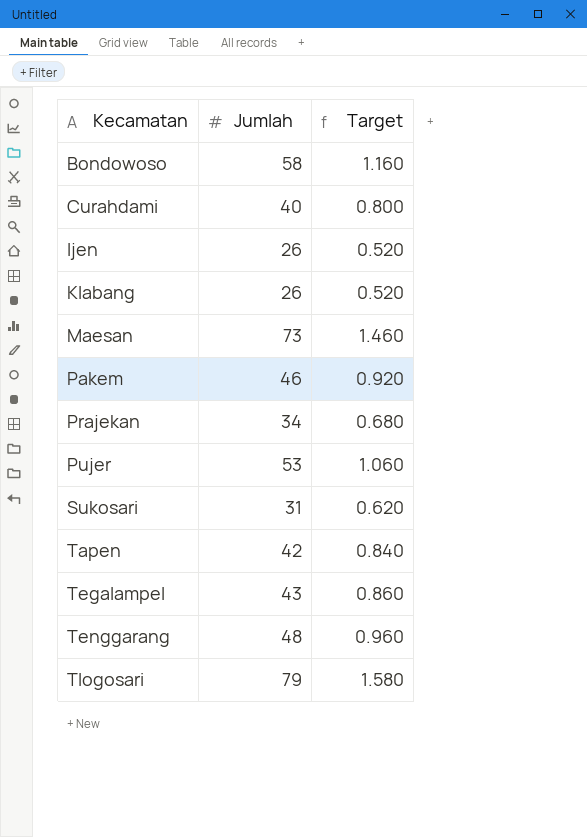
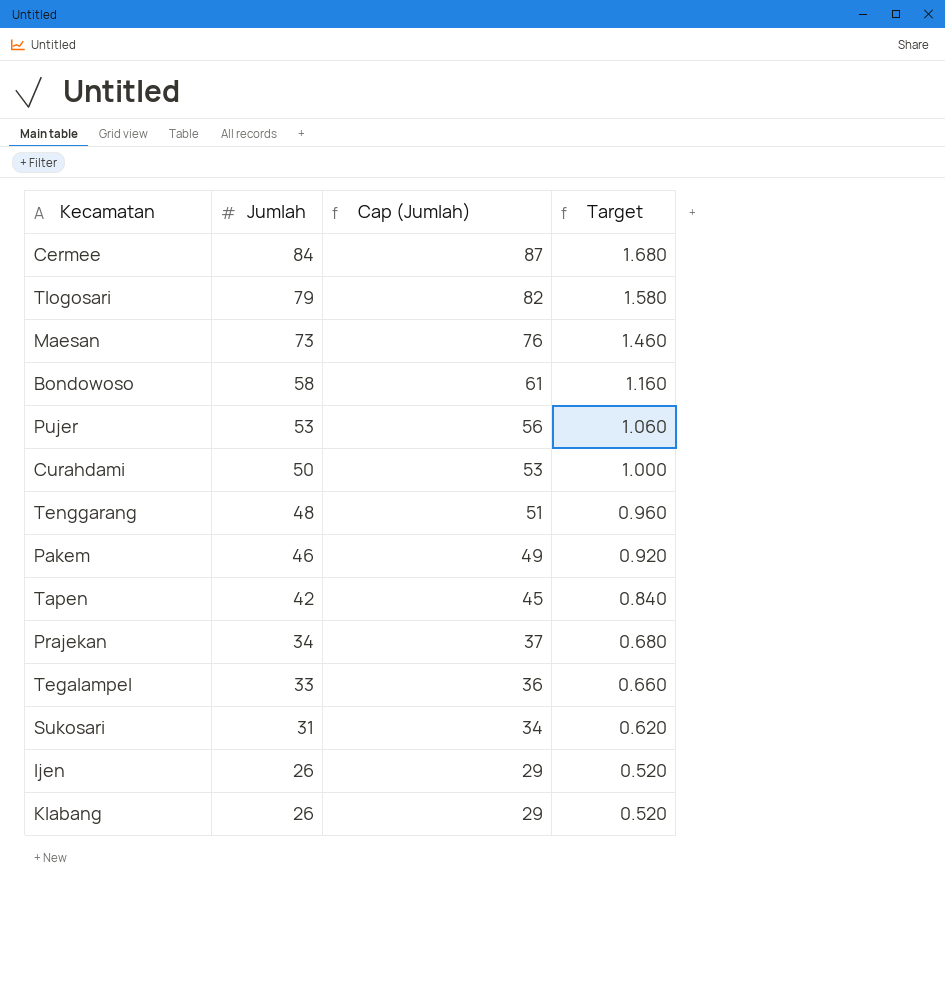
row order: Kecamatan ascending -> Jumlah descending
column Cap (Jumlah) | formula: none -> [Jumlah] + 3
row Cermee: none -> 84 | 87 | 1.680
Curahdami | Jumlah: 40 -> 50
Curahdami | Target: 0.800 -> 1.000
Tegalampel | Jumlah: 43 -> 33
Tegalampel | Target: 0.860 -> 0.660

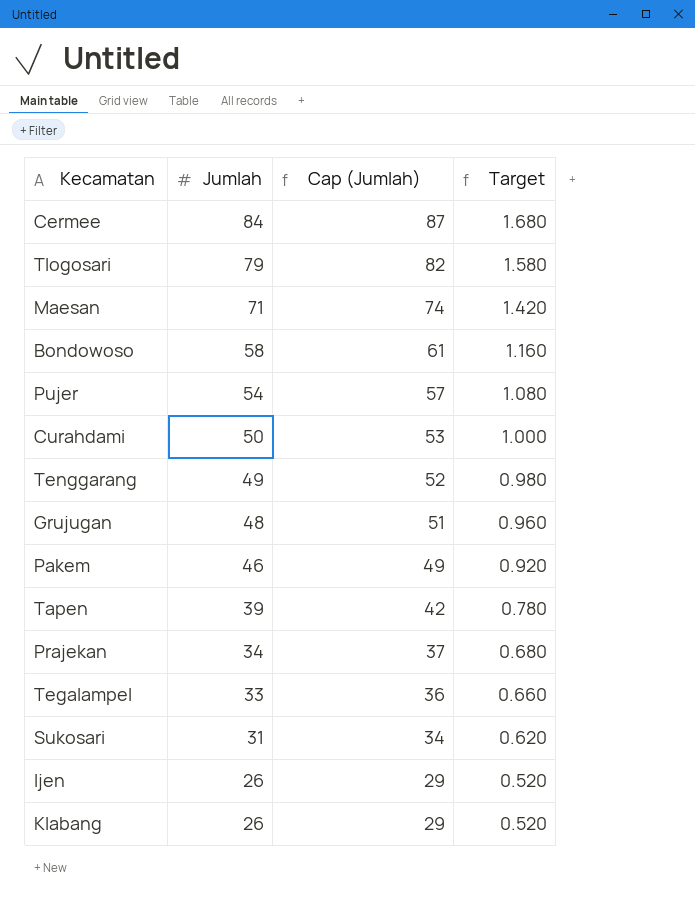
Maesan | Jumlah: 73 -> 71
Maesan | Cap (Jumlah): 76 -> 74
Maesan | Target: 1.460 -> 1.420
Pujer | Jumlah: 53 -> 54
Pujer | Cap (Jumlah): 56 -> 57
Pujer | Target: 1.060 -> 1.080
Tenggarang | Jumlah: 48 -> 49
Tenggarang | Cap (Jumlah): 51 -> 52
Tenggarang | Target: 0.960 -> 0.980
row Grujugan: none -> 48 | 51 | 0.960
Tapen | Jumlah: 42 -> 39
Tapen | Cap (Jumlah): 45 -> 42
Tapen | Target: 0.840 -> 0.780

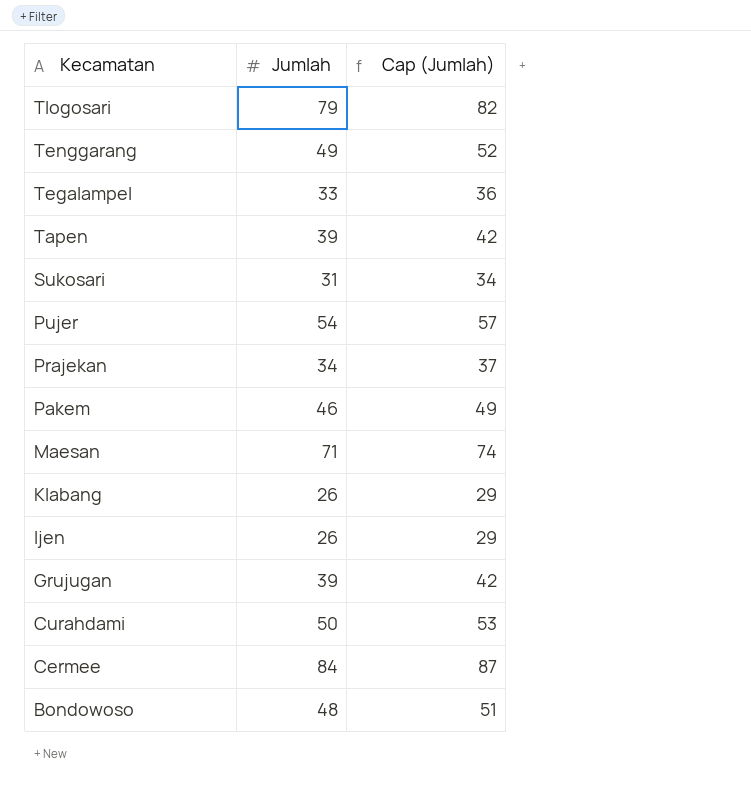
row order: Jumlah descending -> Kecamatan descending
column Target | formula: [Jumlah] * 0.02 -> none
Grujugan | Jumlah: 48 -> 39
Grujugan | Cap (Jumlah): 51 -> 42
Bondowoso | Jumlah: 58 -> 48
Bondowoso | Cap (Jumlah): 61 -> 51

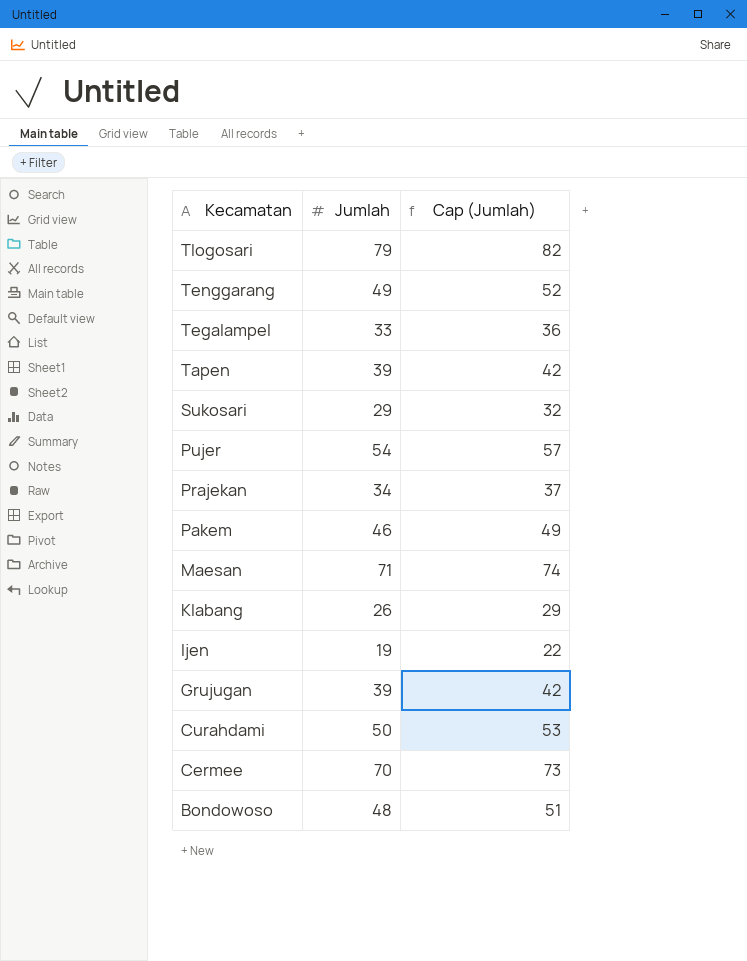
Sukosari | Jumlah: 31 -> 29
Sukosari | Cap (Jumlah): 34 -> 32
Ijen | Jumlah: 26 -> 19
Ijen | Cap (Jumlah): 29 -> 22
Cermee | Jumlah: 84 -> 70
Cermee | Cap (Jumlah): 87 -> 73

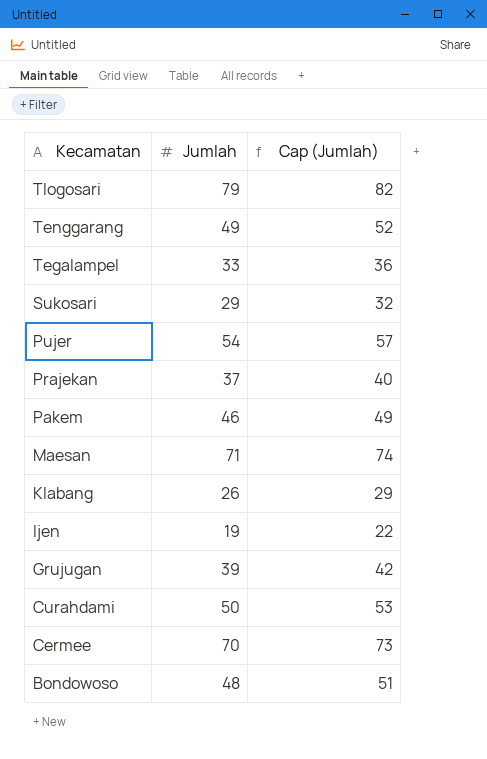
row Tapen: 39 | 42 -> none
Prajekan | Jumlah: 34 -> 37
Prajekan | Cap (Jumlah): 37 -> 40

